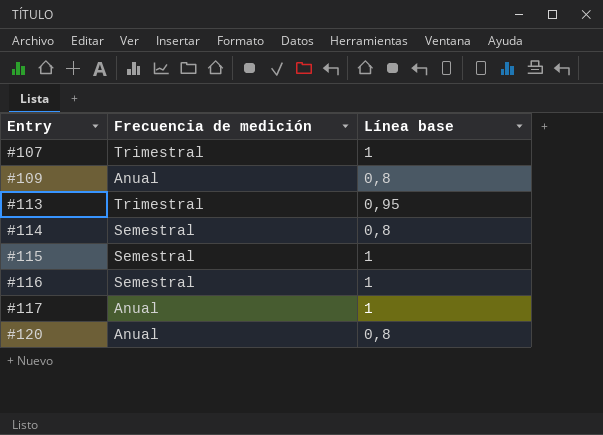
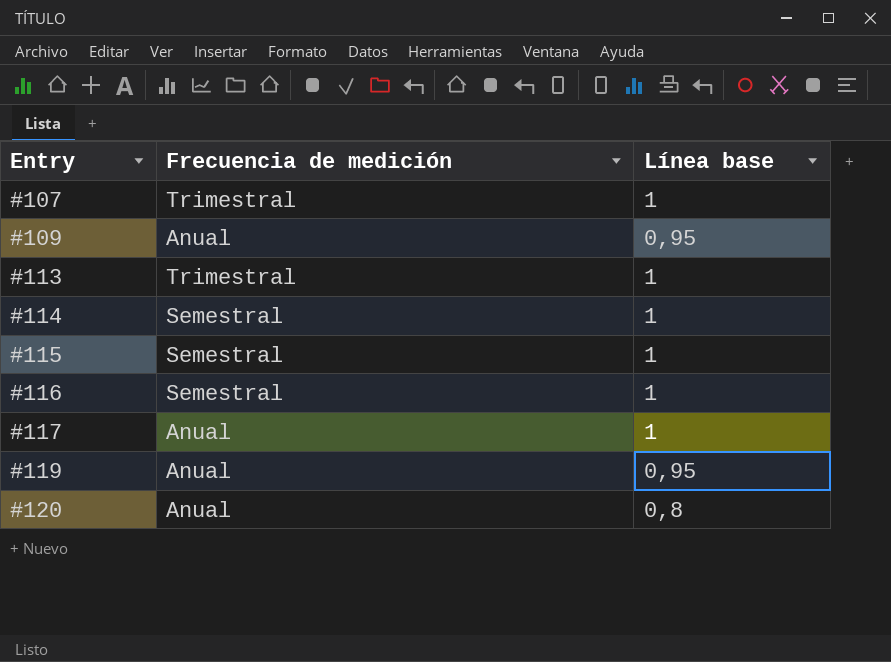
#109 | Línea base: 0,8 -> 0,95
#113 | Línea base: 0,95 -> 1
#114 | Línea base: 0,8 -> 1
row #119: none -> Anual | 0,95

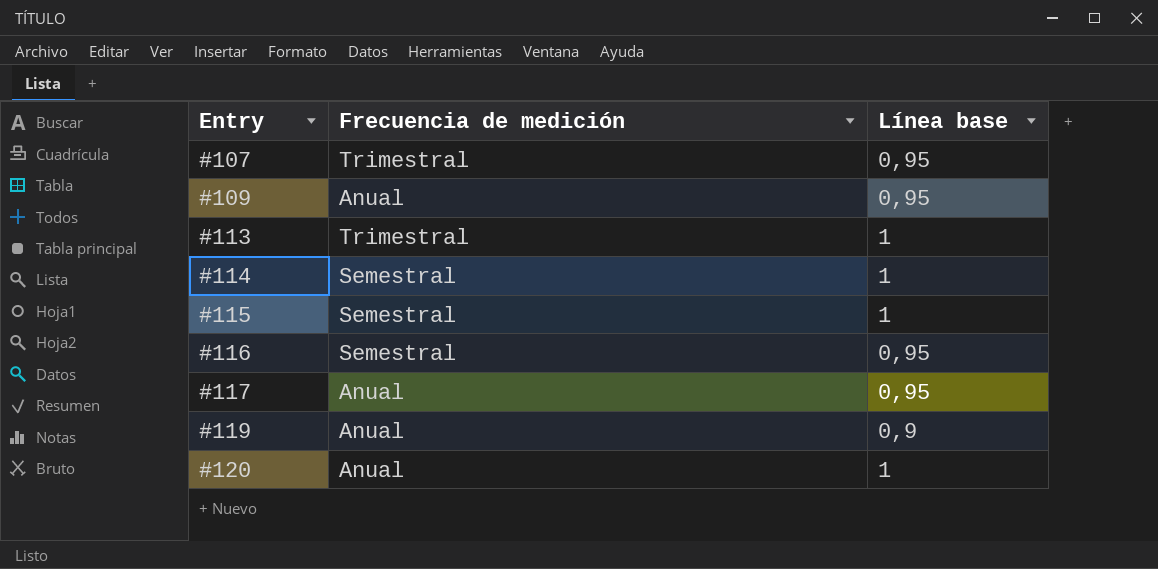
#107 | Línea base: 1 -> 0,95
#116 | Línea base: 1 -> 0,95
#117 | Línea base: 1 -> 0,95
#119 | Línea base: 0,95 -> 0,9
#120 | Línea base: 0,8 -> 1

